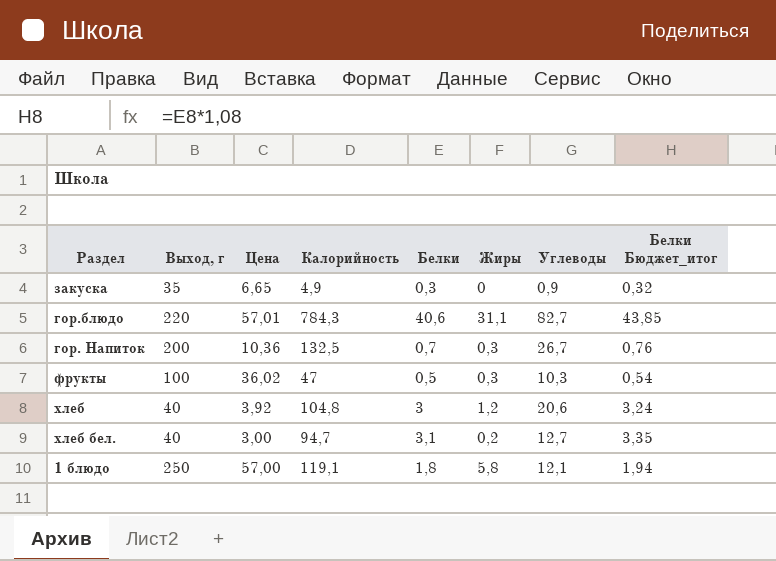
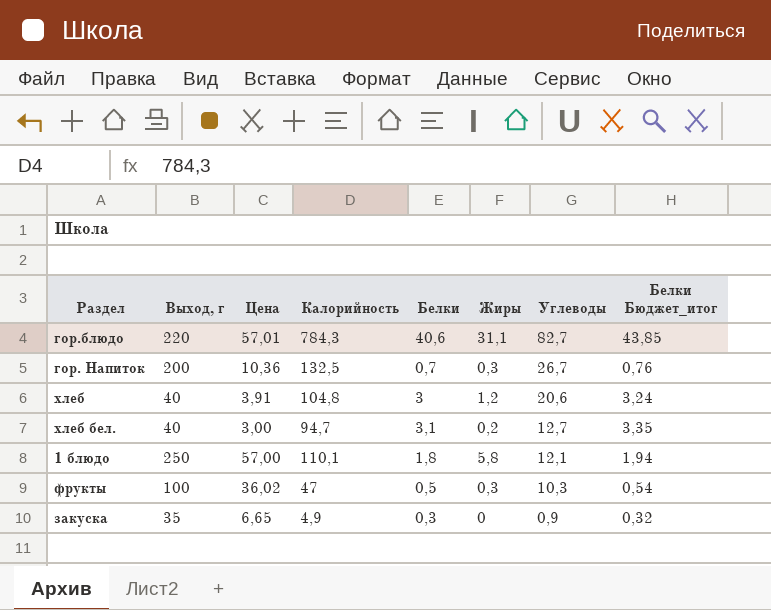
row order: none -> Углеводы descending
хлеб | Цена: 3,92 -> 3,91
1 блюдо | Калорийность: 119,1 -> 110,1

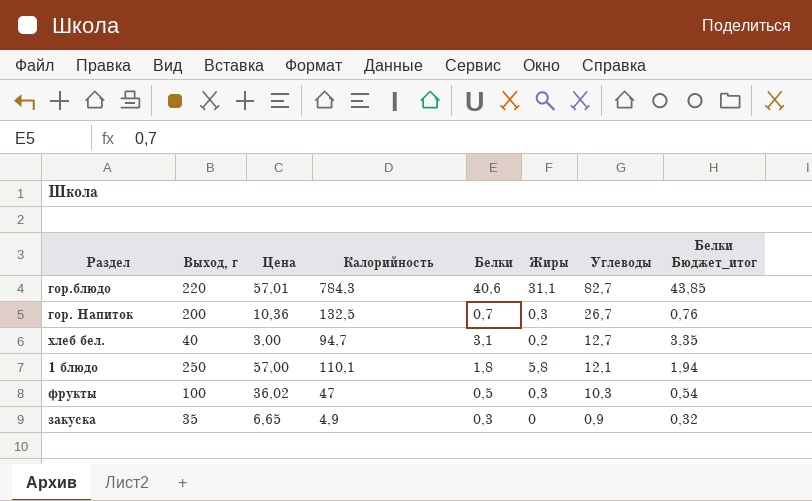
row хлеб: 40 | 3,91 | 104,8 | 3 | 1,2 | 20,6 | 3,24 -> none

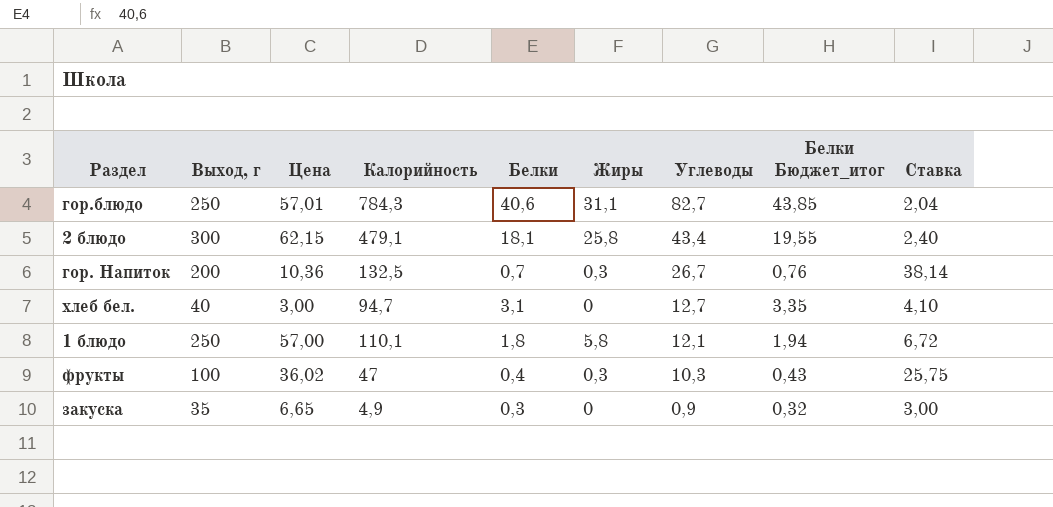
column Ставка | formula: none -> [Углеводы] / [Белки]
гор.блюдо | Выход, г: 220 -> 250
row 2 блюдо: none -> 300 | 62,15 | 479,1 | 18,1 | 25,8 | 43,4 | 19,55 | 2,40
хлеб бел. | Жиры: 0,2 -> 0
фрукты | Белки: 0,5 -> 0,4
фрукты | Белки Бюджет_итог: 0,54 -> 0,43

